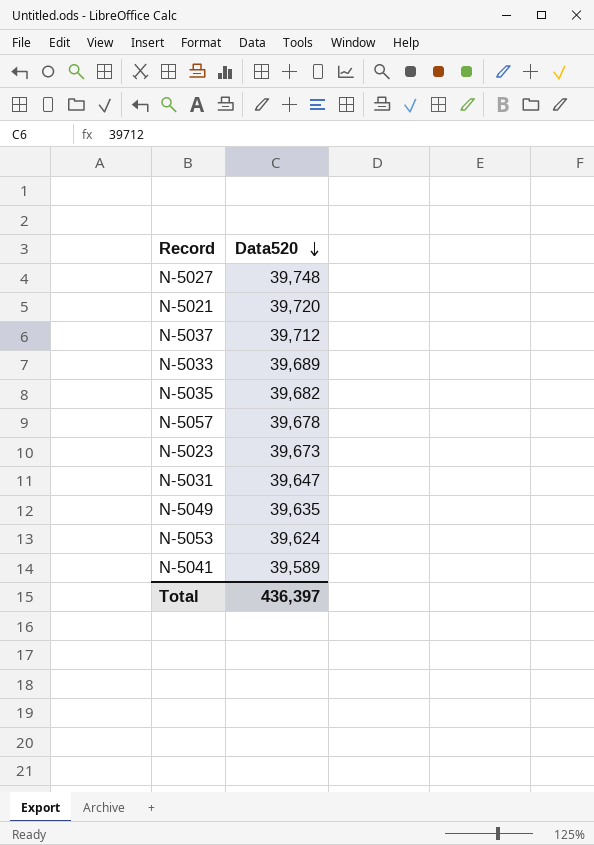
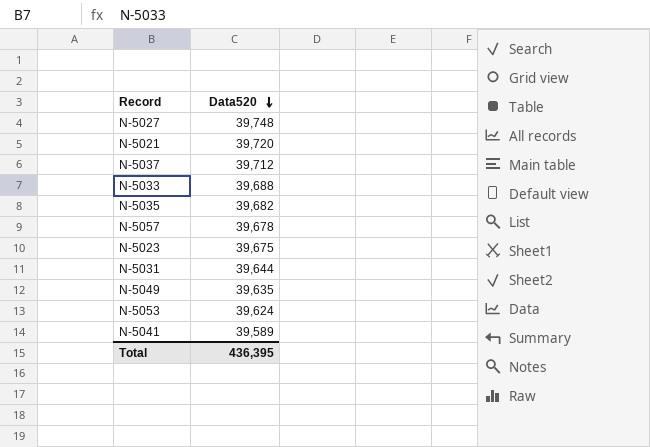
N-5033 | Data520: 39,689 -> 39,688
N-5023 | Data520: 39,673 -> 39,675
N-5031 | Data520: 39,647 -> 39,644
Total | Data520: 436,397 -> 436,395

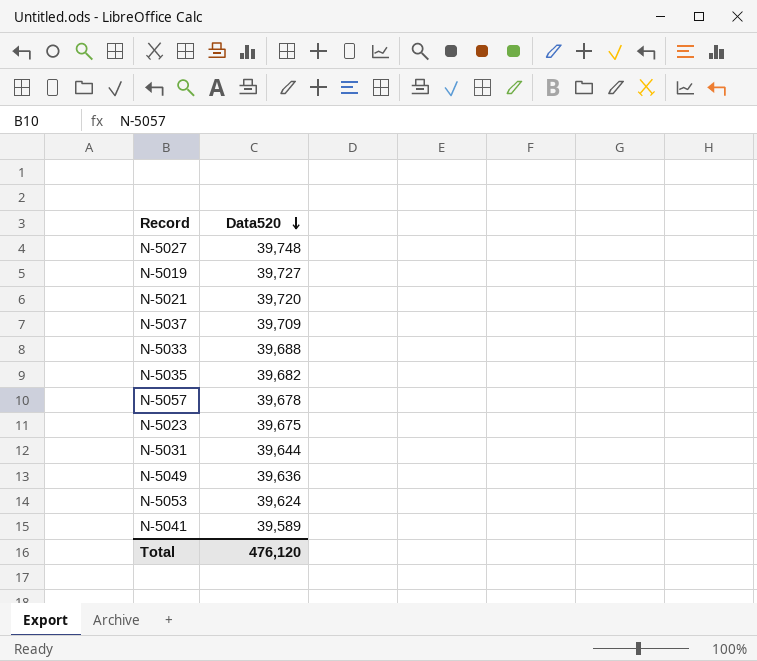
row N-5019: none -> 39,727
N-5037 | Data520: 39,712 -> 39,709
N-5049 | Data520: 39,635 -> 39,636
Total | Data520: 436,395 -> 476,120

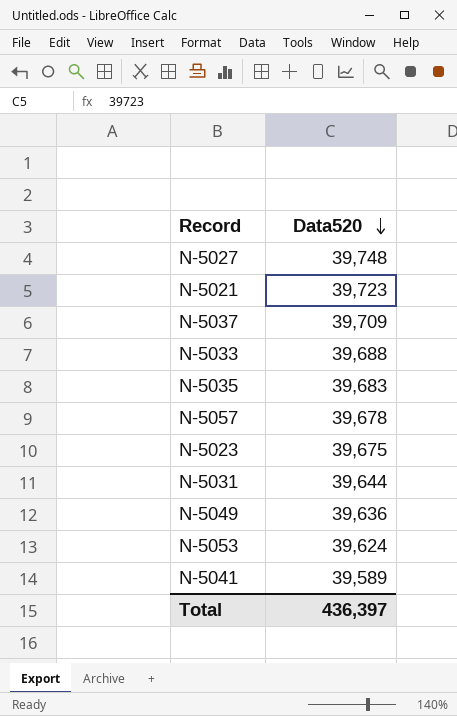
row N-5019: 39,727 -> none
N-5021 | Data520: 39,720 -> 39,723
N-5035 | Data520: 39,682 -> 39,683
Total | Data520: 476,120 -> 436,397

